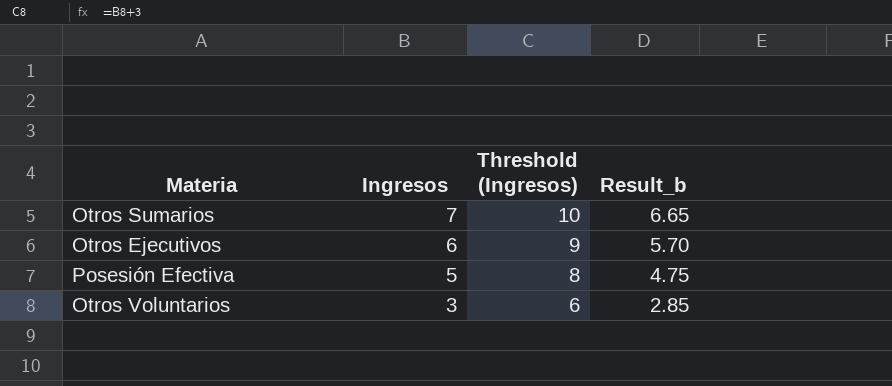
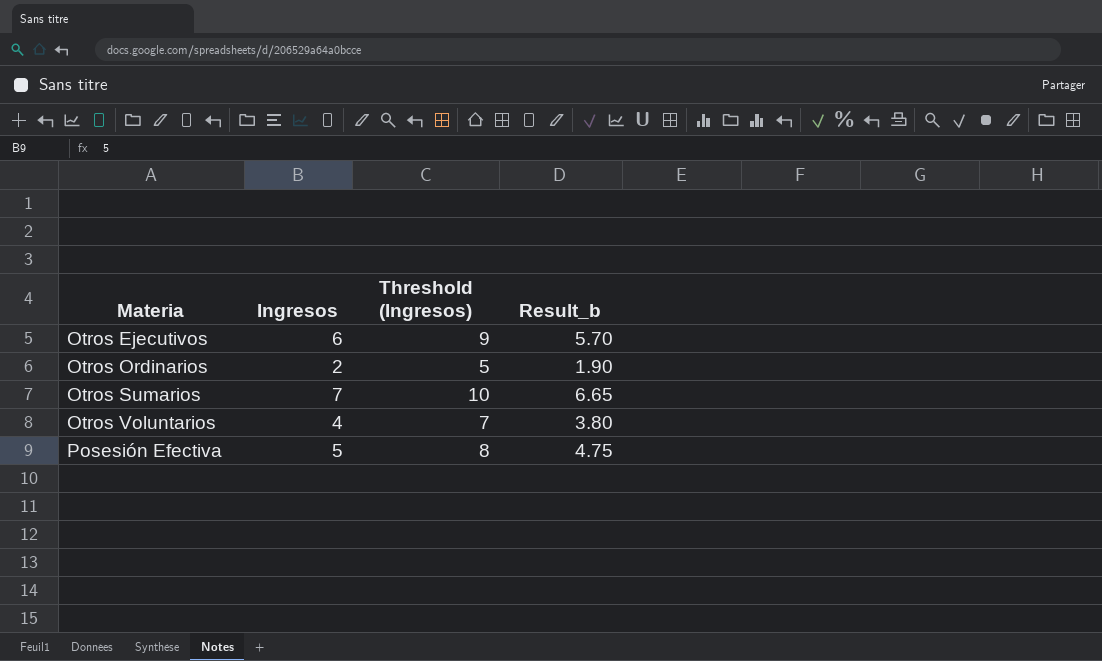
row order: Ingresos descending -> Materia ascending
row Otros Ordinarios: none -> 2 | 5 | 1.90
Otros Voluntarios | Ingresos: 3 -> 4
Otros Voluntarios | Threshold (Ingresos): 6 -> 7
Otros Voluntarios | Result_b: 2.85 -> 3.80

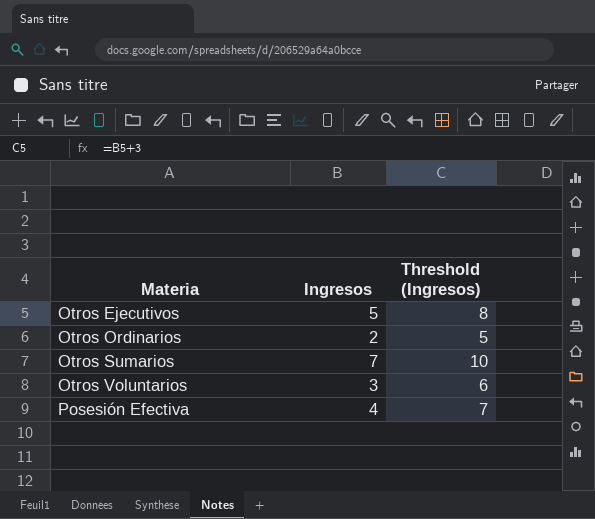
column Result_b | formula: [Ingresos] * 0.95 -> none
Otros Ejecutivos | Ingresos: 6 -> 5
Otros Ejecutivos | Threshold (Ingresos): 9 -> 8
Otros Voluntarios | Ingresos: 4 -> 3
Otros Voluntarios | Threshold (Ingresos): 7 -> 6
Posesión Efectiva | Ingresos: 5 -> 4
Posesión Efectiva | Threshold (Ingresos): 8 -> 7

